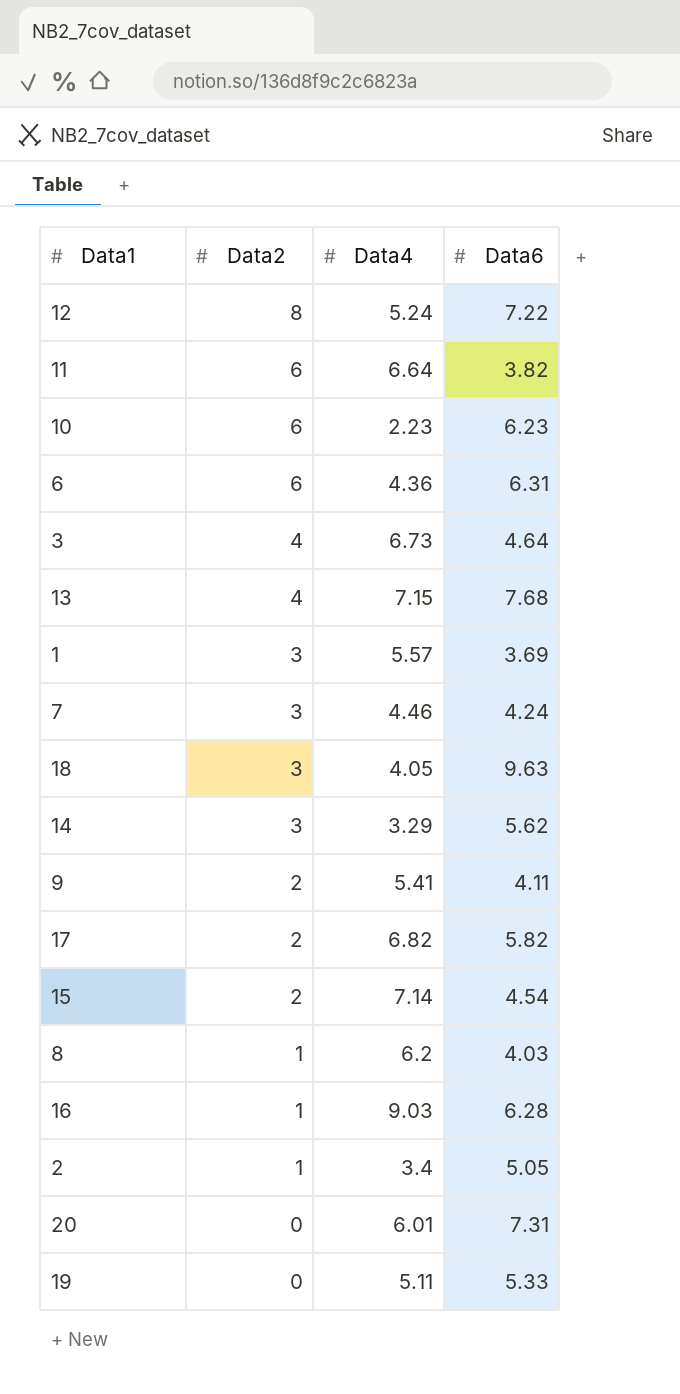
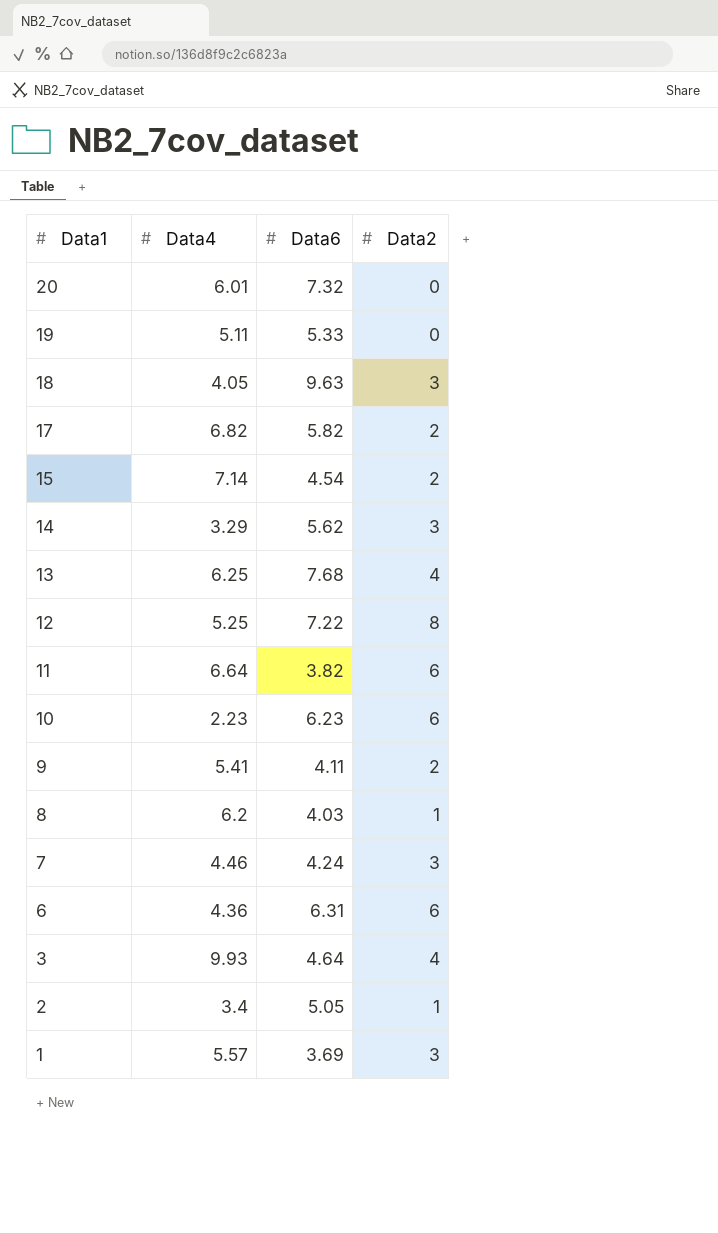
row order: Data2 descending -> Data1 descending
column Data2 | position: 2 -> 4
row 16: 1 | 9.03 | 6.28 -> none
20 | Data6: 7.31 -> 7.32
13 | Data4: 7.15 -> 6.25
12 | Data4: 5.24 -> 5.25
3 | Data4: 6.73 -> 9.93

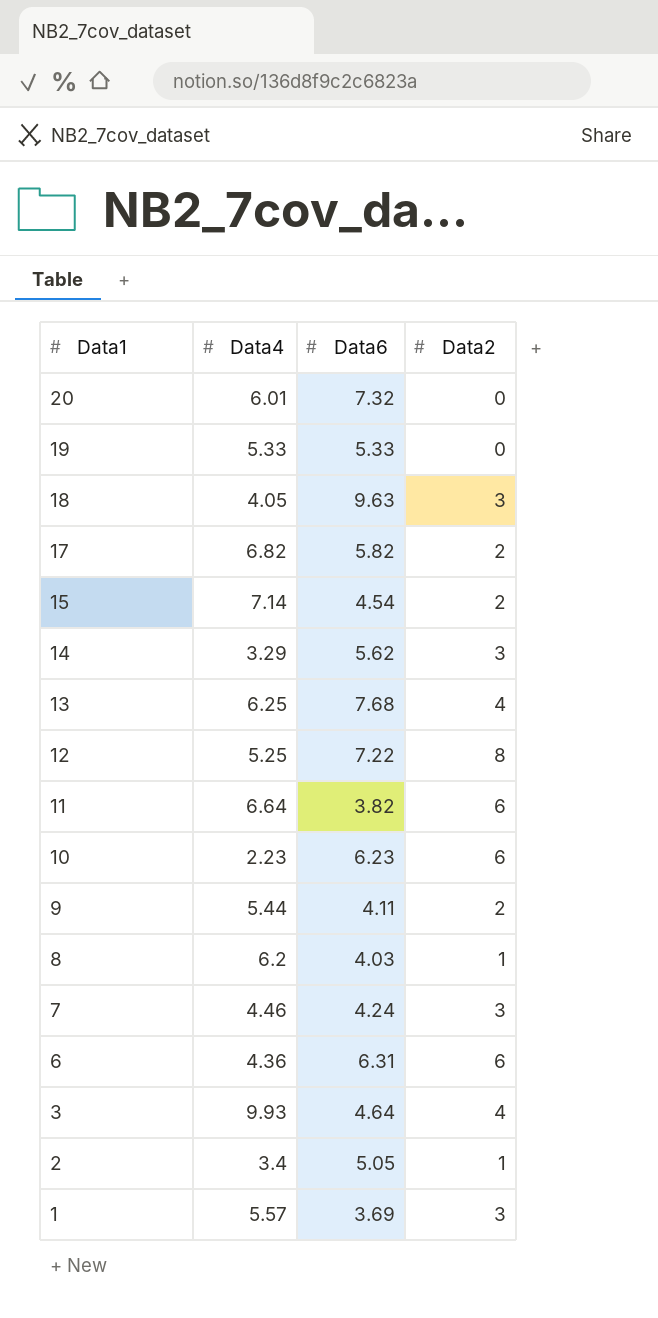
19 | Data4: 5.11 -> 5.33
9 | Data4: 5.41 -> 5.44

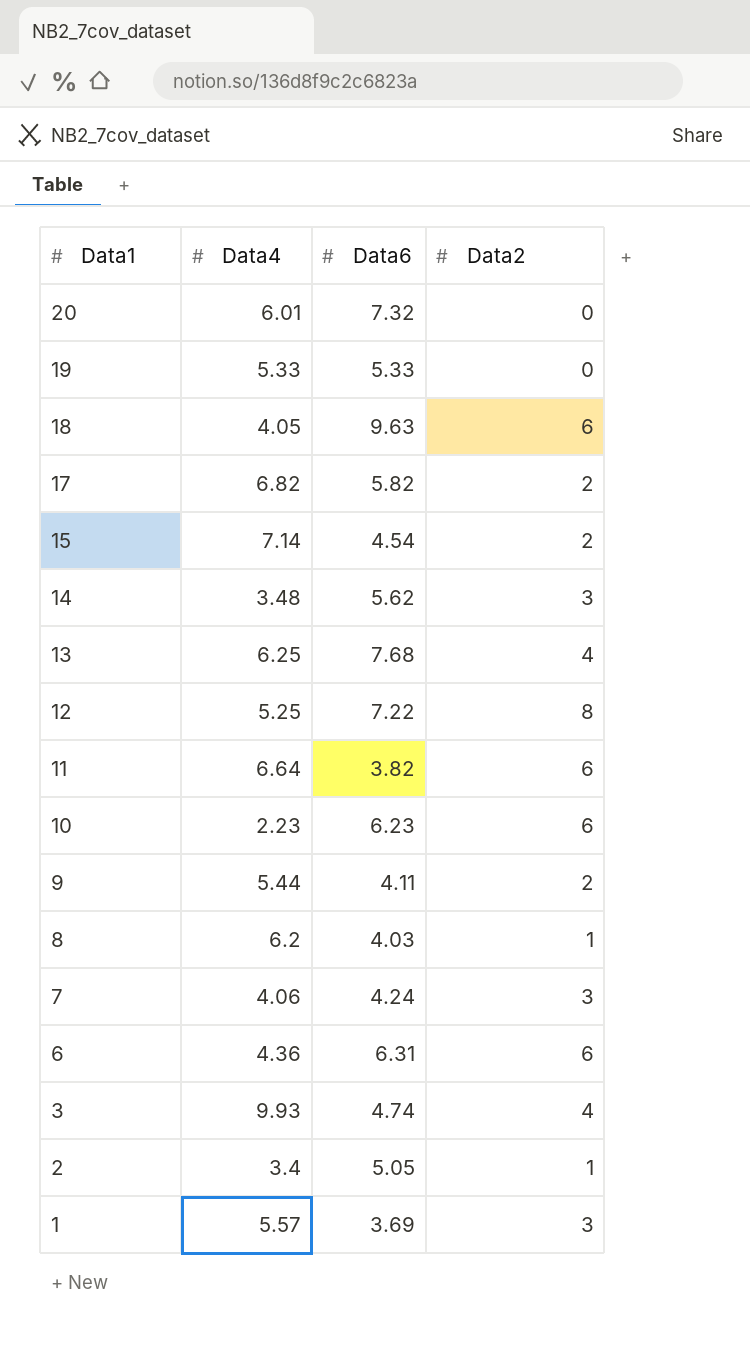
18 | Data2: 3 -> 6
14 | Data4: 3.29 -> 3.48
7 | Data4: 4.46 -> 4.06
3 | Data6: 4.64 -> 4.74

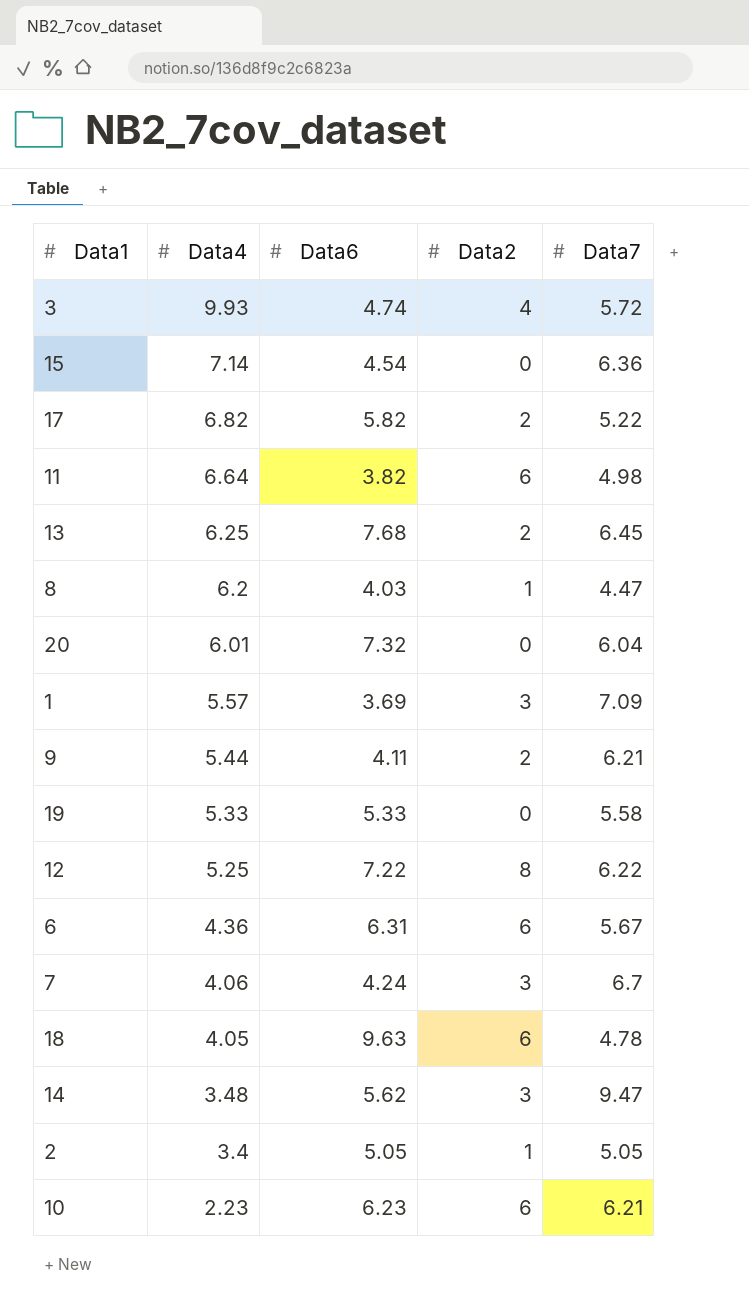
row order: Data1 descending -> Data4 descending
column Data7 | position: none -> 5
15 | Data2: 2 -> 0
13 | Data2: 4 -> 2

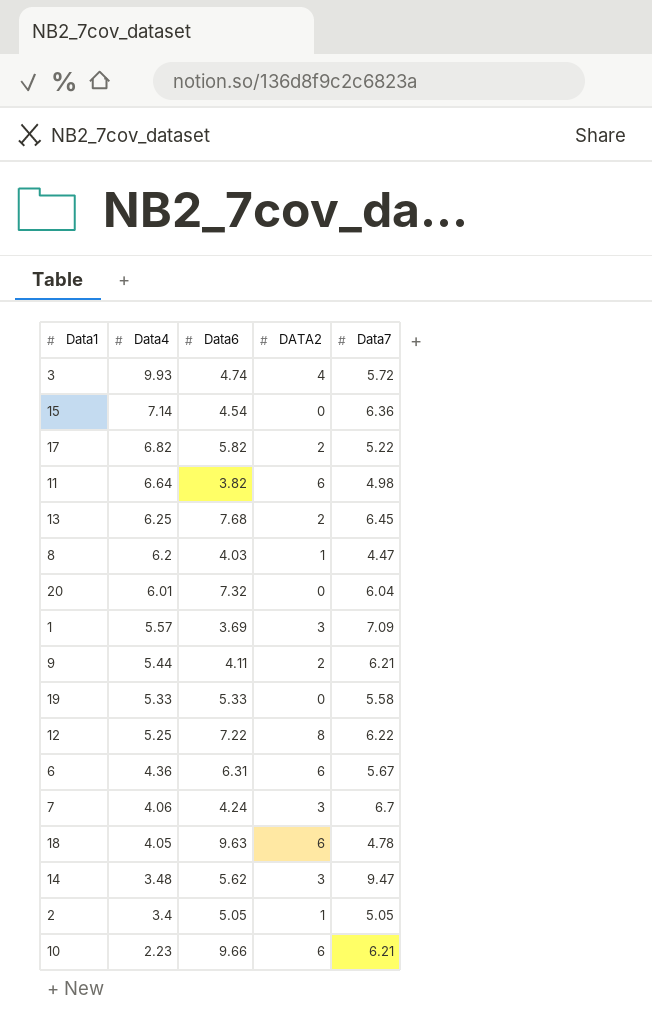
column name: Data2 -> DATA2
10 | Data6: 6.23 -> 9.66

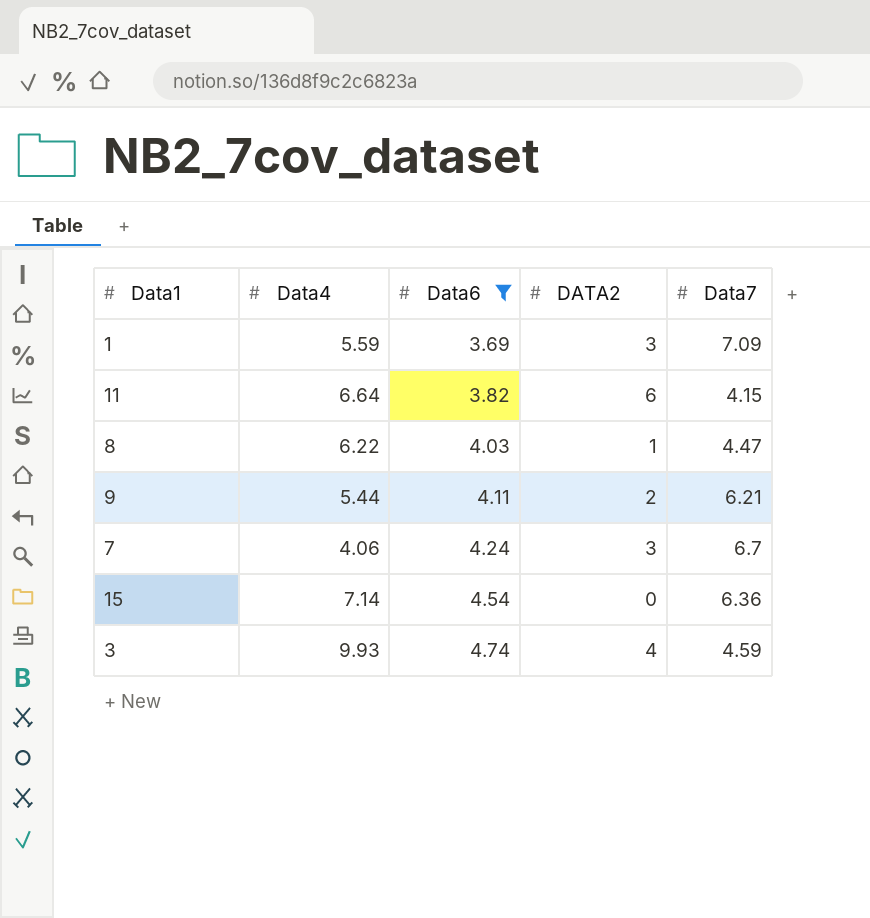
filter: none -> Data6 <= 4.74
row order: Data4 descending -> Data6 ascending
1 | Data4: 5.57 -> 5.59
11 | Data7: 4.98 -> 4.15
8 | Data4: 6.2 -> 6.22
3 | Data7: 5.72 -> 4.59

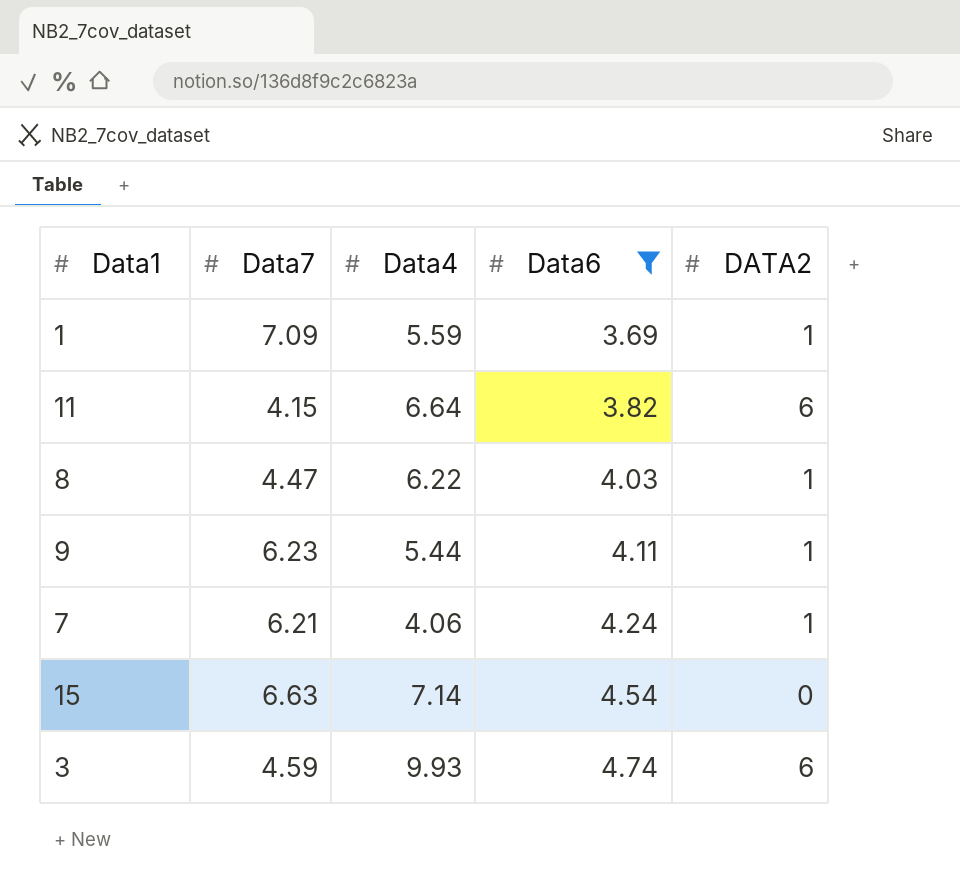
column Data7 | position: 5 -> 2
1 | DATA2: 3 -> 1
9 | Data7: 6.21 -> 6.23
9 | DATA2: 2 -> 1
7 | Data7: 6.7 -> 6.21
7 | DATA2: 3 -> 1
15 | Data7: 6.36 -> 6.63
3 | DATA2: 4 -> 6

